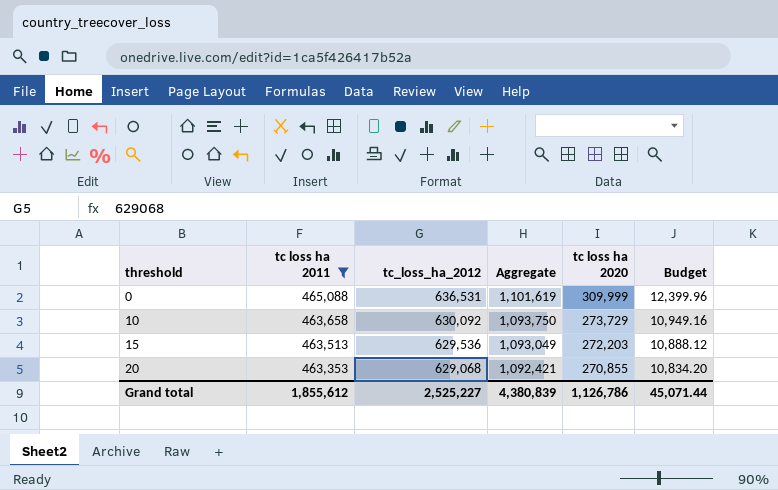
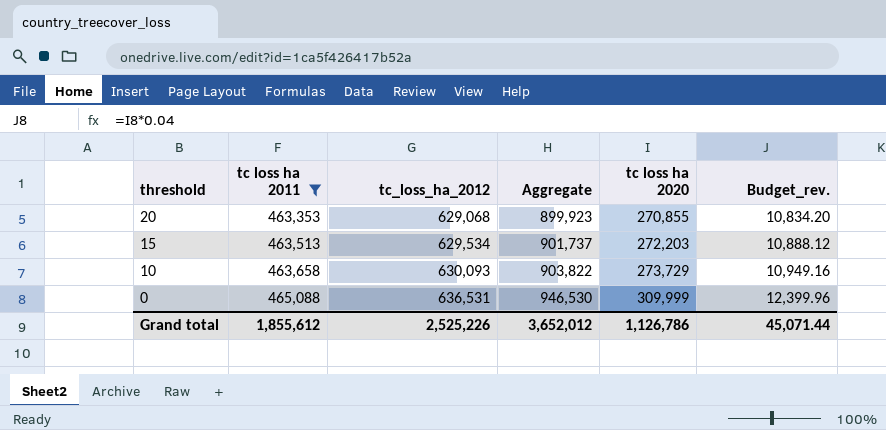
row order: threshold ascending -> threshold descending
column Aggregate | formula: [tc loss ha 2011] + [tc_loss_ha_2012] -> [tc_loss_ha_2012] + [tc loss ha 2020]
column name: Budget -> Budget_rev.
15 | tc_loss_ha_2012: 629,536 -> 629,534
10 | tc_loss_ha_2012: 630,092 -> 630,093
Grand total | tc_loss_ha_2012: 2,525,227 -> 2,525,226
Grand total | Aggregate: 4,380,839 -> 3,652,012

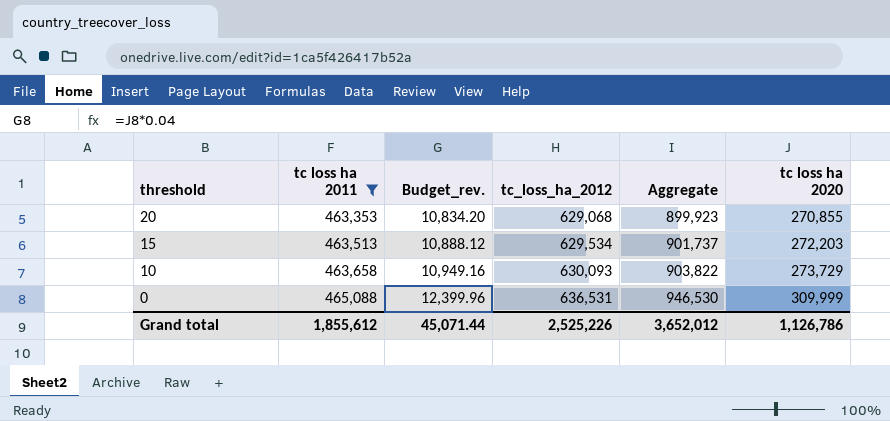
column Budget_rev. | position: 6 -> 3

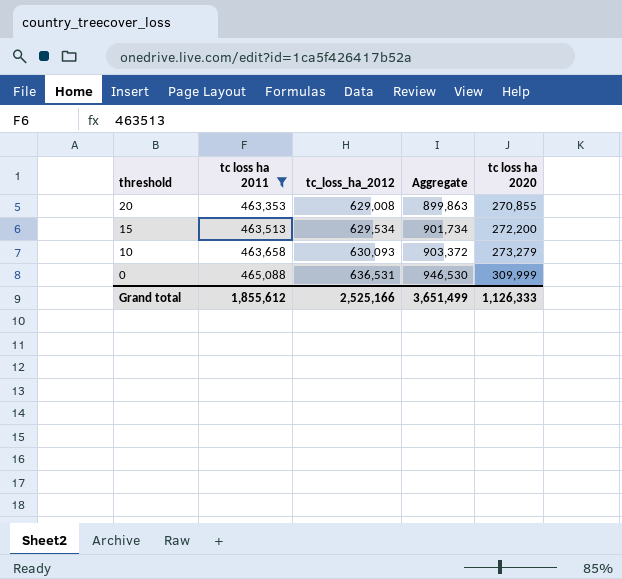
column Budget_rev. | formula: [tc loss ha 2020] * 0.04 -> none
20 | tc_loss_ha_2012: 629,068 -> 629,008
20 | Aggregate: 899,923 -> 899,863
15 | Aggregate: 901,737 -> 901,734
15 | tc loss ha 2020: 272,203 -> 272,200
10 | Aggregate: 903,822 -> 903,372
10 | tc loss ha 2020: 273,729 -> 273,279
Grand total | tc_loss_ha_2012: 2,525,226 -> 2,525,166
Grand total | Aggregate: 3,652,012 -> 3,651,499
Grand total | tc loss ha 2020: 1,126,786 -> 1,126,333

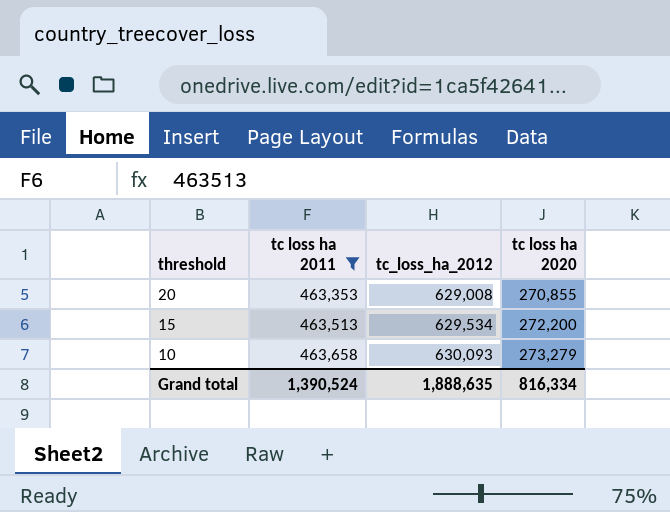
column Aggregate | formula: [tc_loss_ha_2012] + [tc loss ha 2020] -> none
row 0: 465,088 | 636,531 | 946,530 | 309,999 -> none
Grand total | tc loss ha 2011: 1,855,612 -> 1,390,524
Grand total | tc_loss_ha_2012: 2,525,166 -> 1,888,635
Grand total | tc loss ha 2020: 1,126,333 -> 816,334

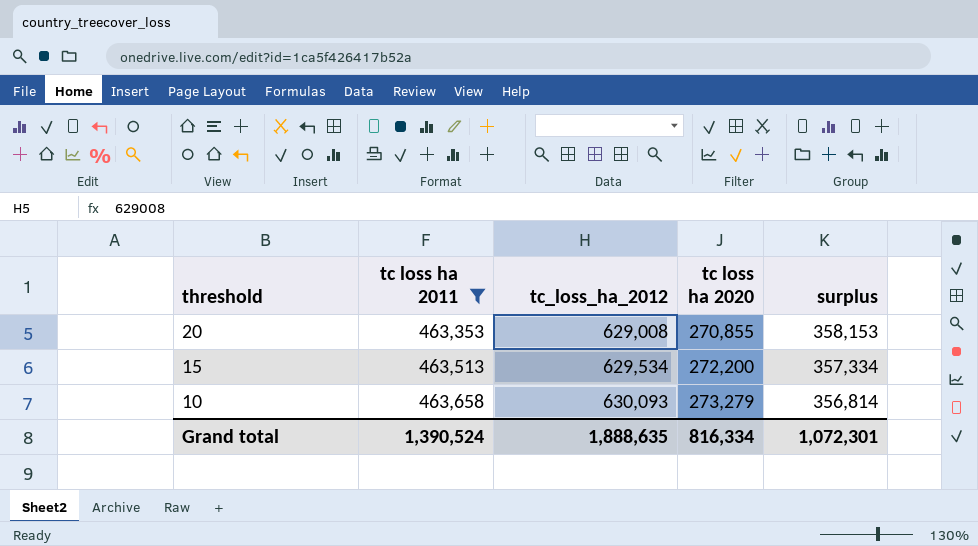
column surplus | formula: none -> [tc_loss_ha_2012] - [tc loss ha 2020]

